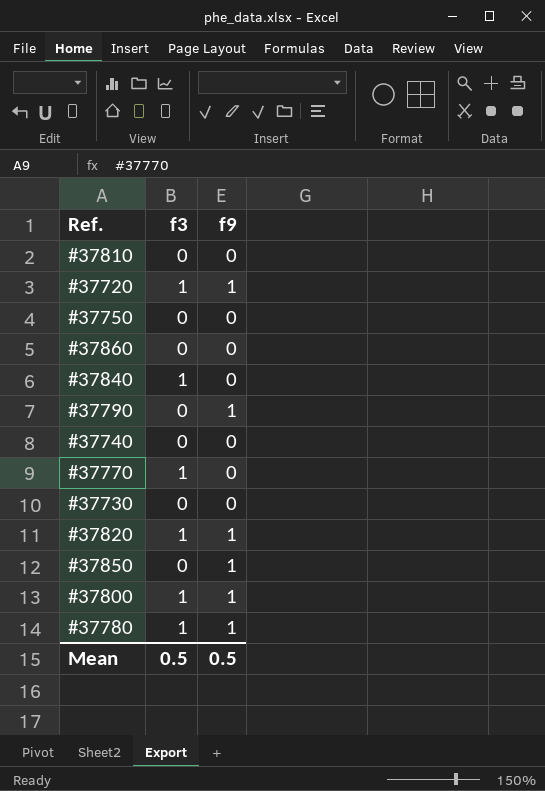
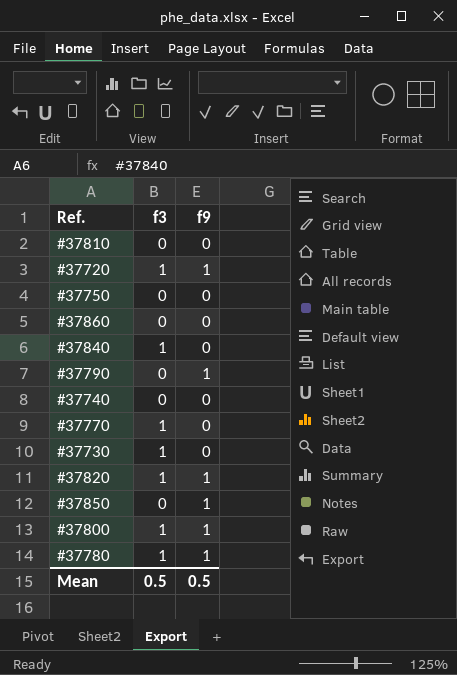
#37730 | f3: 0 -> 1

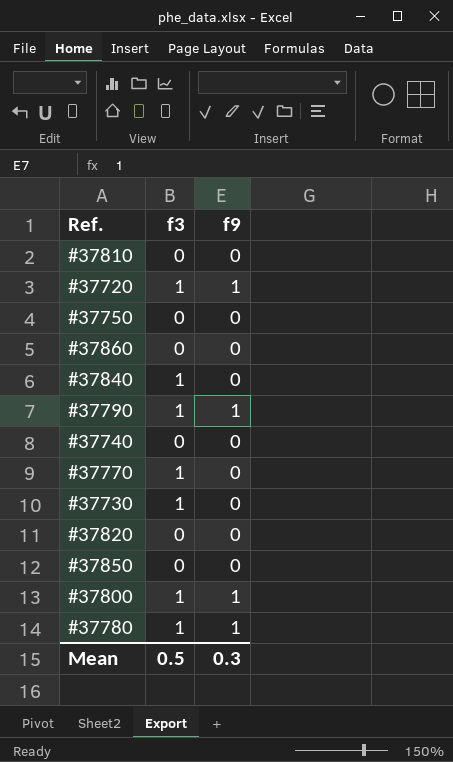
#37790 | f3: 0 -> 1
#37820 | f3: 1 -> 0
#37820 | f9: 1 -> 0
#37850 | f9: 1 -> 0
Mean | f9: 0.5 -> 0.3

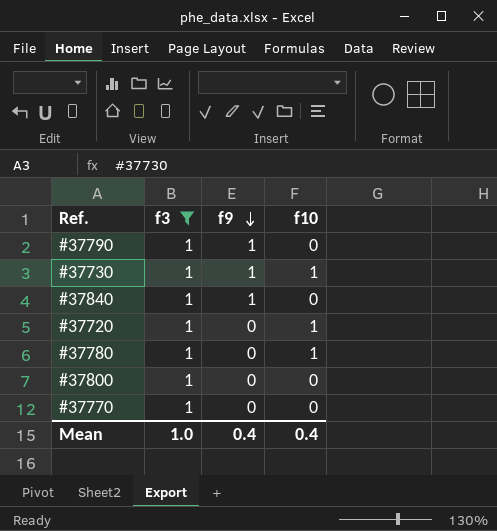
filter: none -> f3 = 1
row order: none -> f9 descending
column f10 | position: none -> 4
#37730 | f9: 0 -> 1
#37840 | f9: 0 -> 1
#37720 | f9: 1 -> 0
#37780 | f9: 1 -> 0
#37800 | f9: 1 -> 0
Mean | f3: 0.5 -> 1.0
Mean | f9: 0.3 -> 0.4

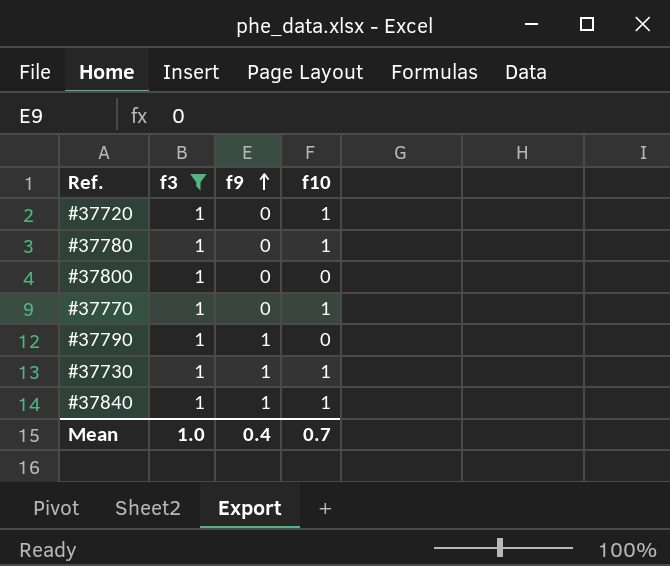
row order: f9 descending -> f9 ascending
#37770 | f10: 0 -> 1
#37840 | f10: 0 -> 1
Mean | f10: 0.4 -> 0.7

